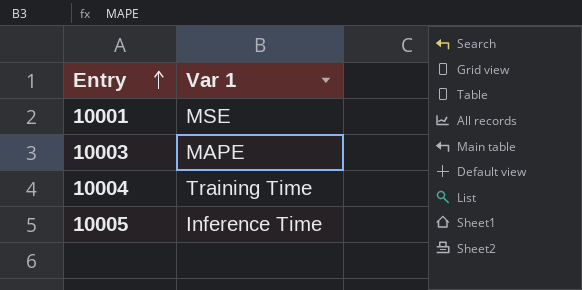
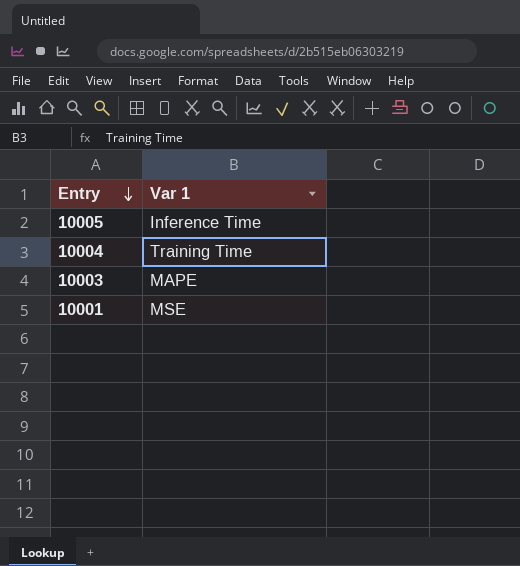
row order: Entry ascending -> Entry descending

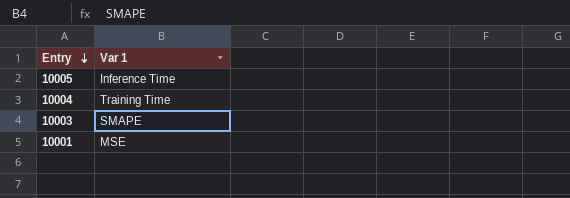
10003 | Var 1: MAPE -> SMAPE

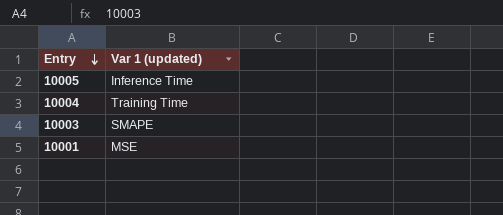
column name: Var 1 -> Var 1 (updated)

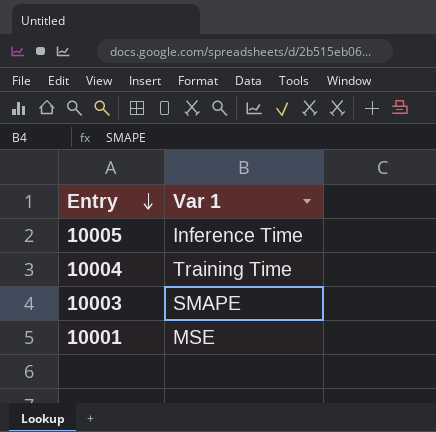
column name: Var 1 (updated) -> Var 1

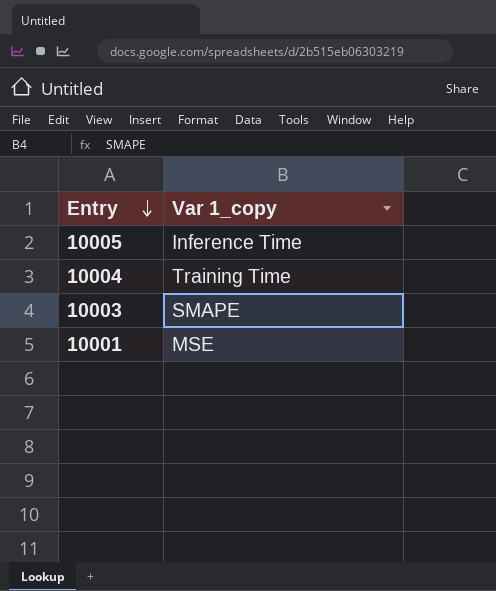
column name: Var 1 -> Var 1_copy

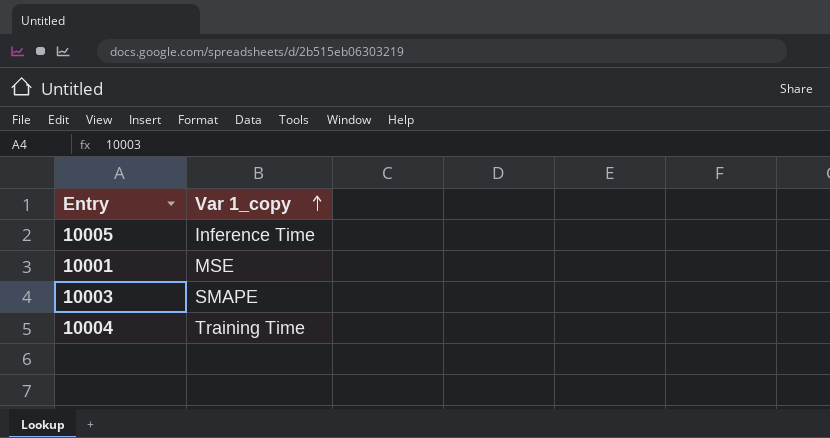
row order: Entry descending -> Var 1_copy ascending

